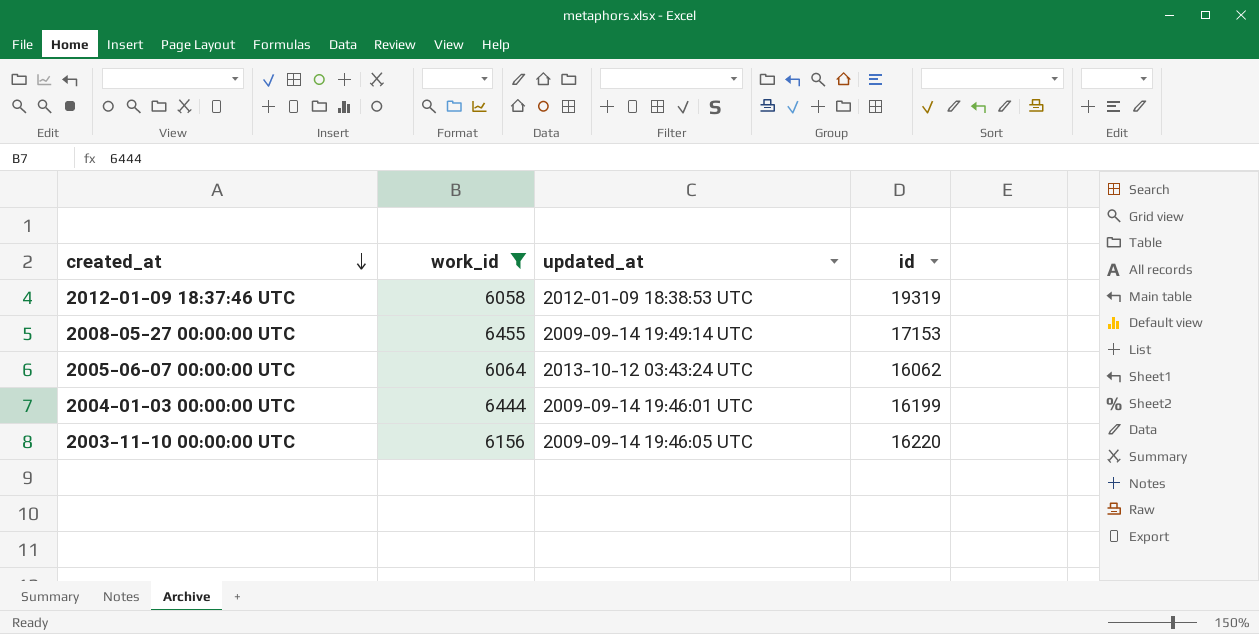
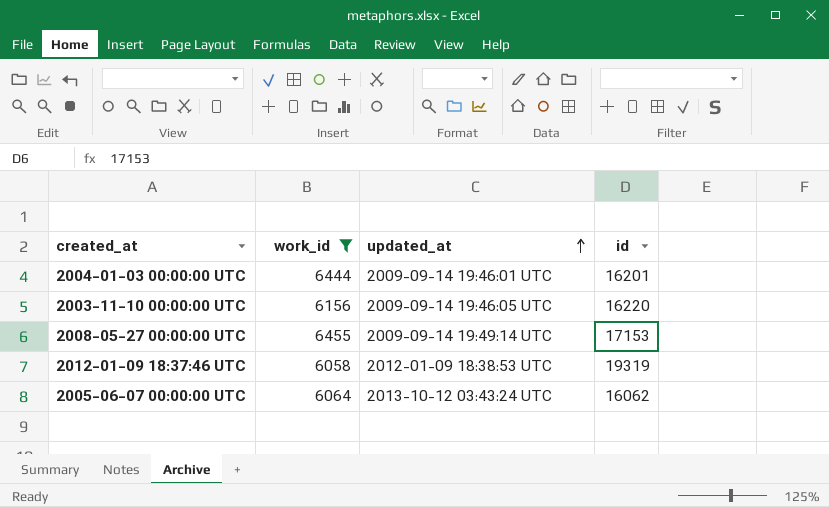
row order: created_at descending -> updated_at ascending
2004-01-03 00:00:00 UTC | id: 16199 -> 16201

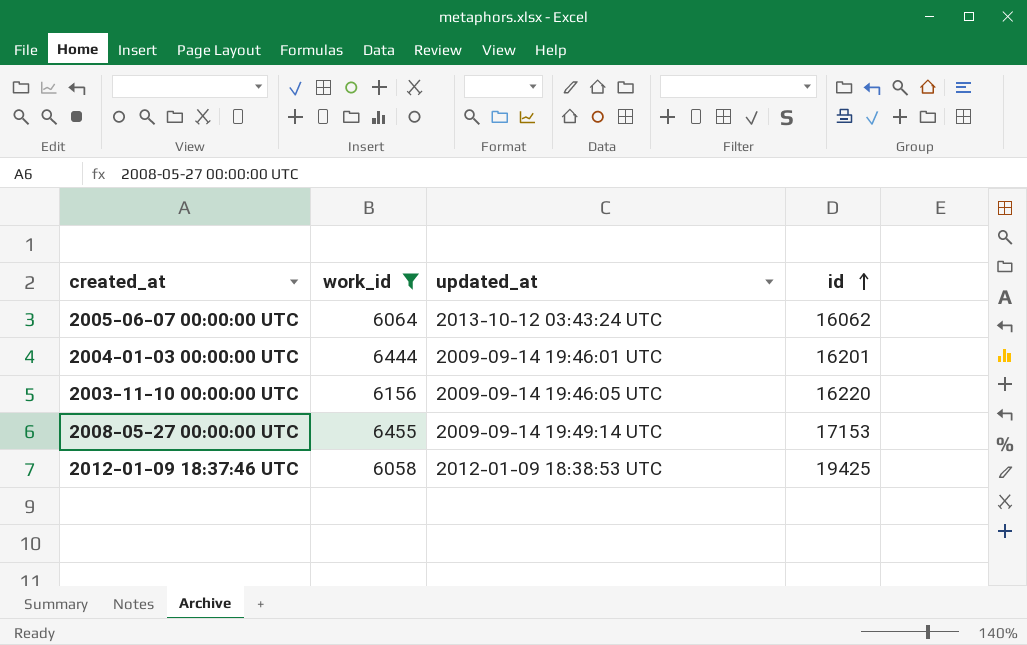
row order: updated_at ascending -> id ascending
2012-01-09 18:37:46 UTC | id: 19319 -> 19425

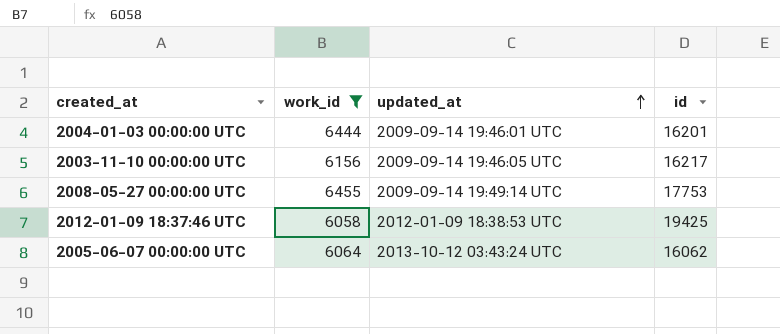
row order: id ascending -> updated_at ascending
2003-11-10 00:00:00 UTC | id: 16220 -> 16217
2008-05-27 00:00:00 UTC | id: 17153 -> 17753

